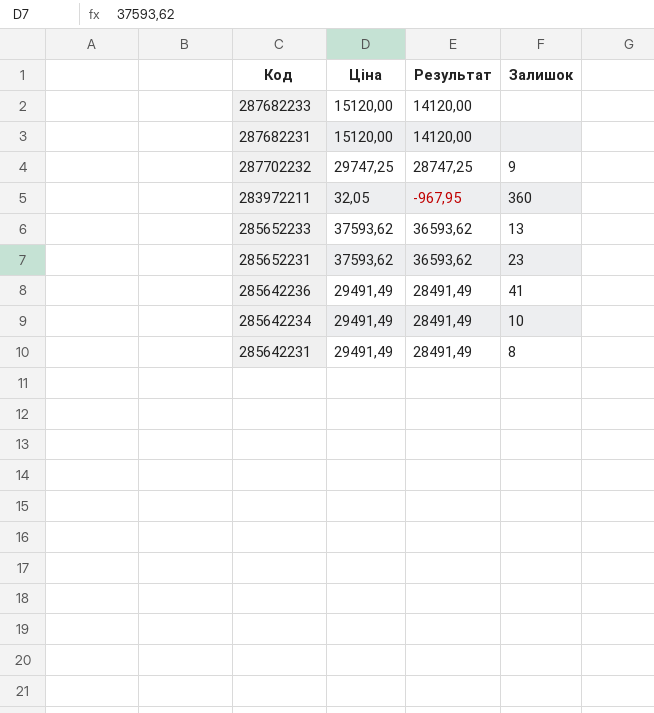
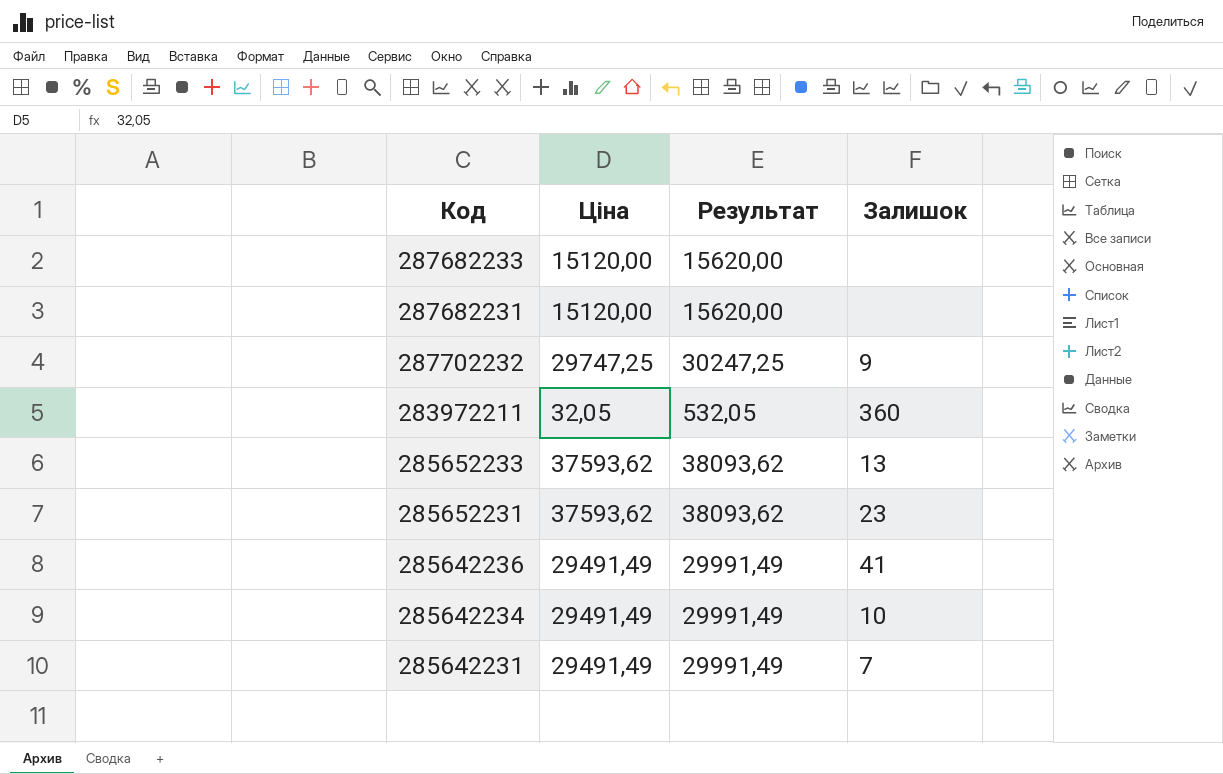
column Результат | formula: [Ціна] - 1000 -> [Ціна] + 500
285642231 | Залишок: 8 -> 7

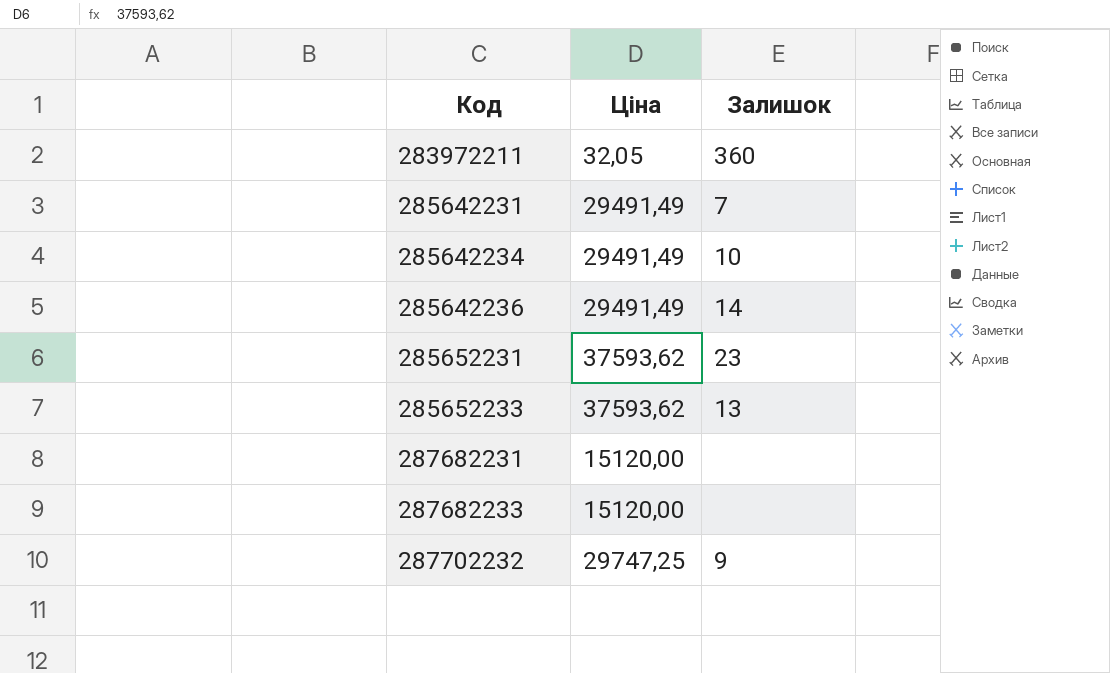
row order: none -> Код ascending
column Результат | formula: [Ціна] + 500 -> none
285642236 | Залишок: 41 -> 14

